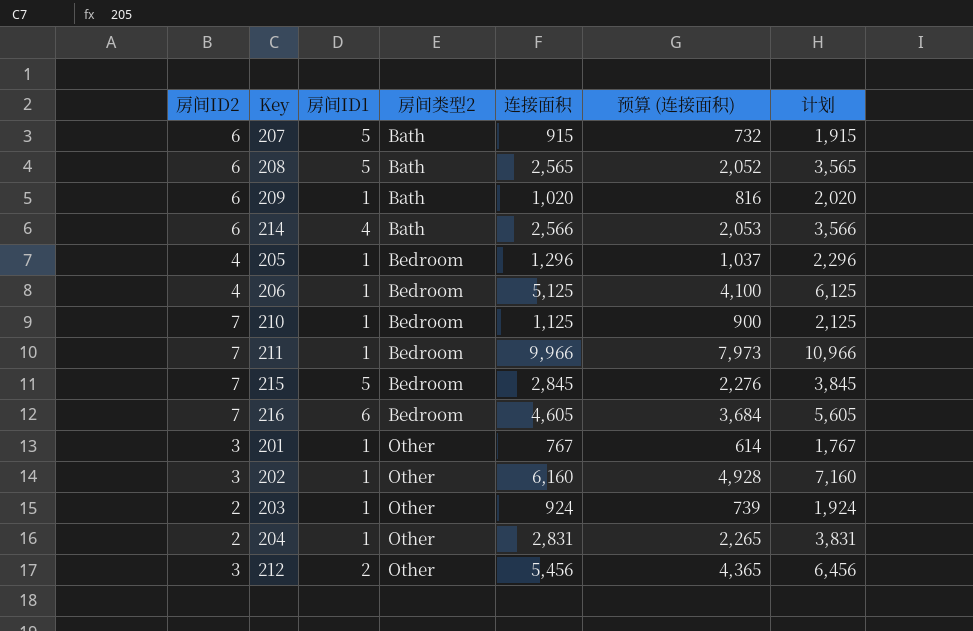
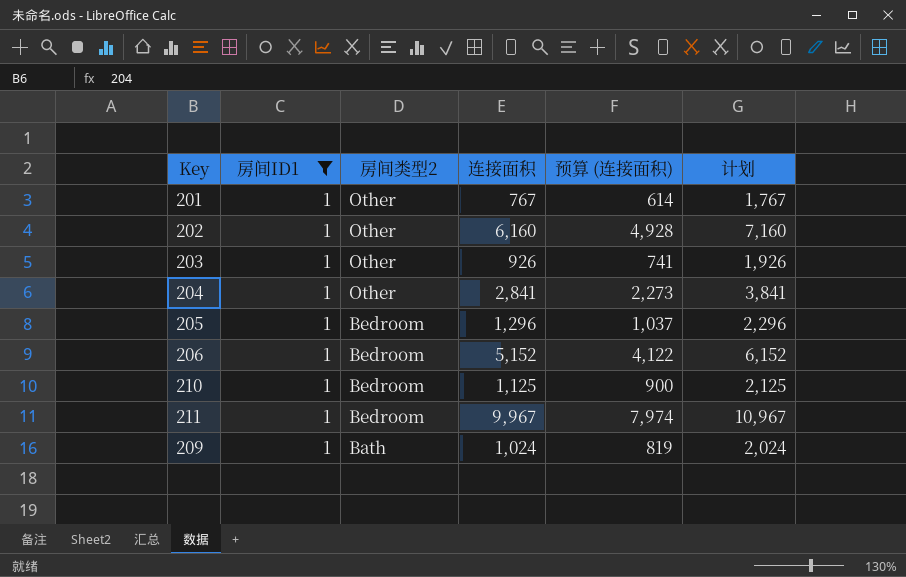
filter: none -> 房间ID1 = 1
row order: 房间类型2 ascending -> 房间类型2 descending
column 房间ID2 | position: 1 -> none
203 | 连接面积: 924 -> 926
203 | 预算 (连接面积): 739 -> 741
203 | 计划: 1,924 -> 1,926
204 | 连接面积: 2,831 -> 2,841
204 | 预算 (连接面积): 2,265 -> 2,273
204 | 计划: 3,831 -> 3,841
206 | 连接面积: 5,125 -> 5,152
206 | 预算 (连接面积): 4,100 -> 4,122
206 | 计划: 6,125 -> 6,152
211 | 连接面积: 9,966 -> 9,967
211 | 预算 (连接面积): 7,973 -> 7,974
211 | 计划: 10,966 -> 10,967
209 | 连接面积: 1,020 -> 1,024
209 | 预算 (连接面积): 816 -> 819
209 | 计划: 2,020 -> 2,024

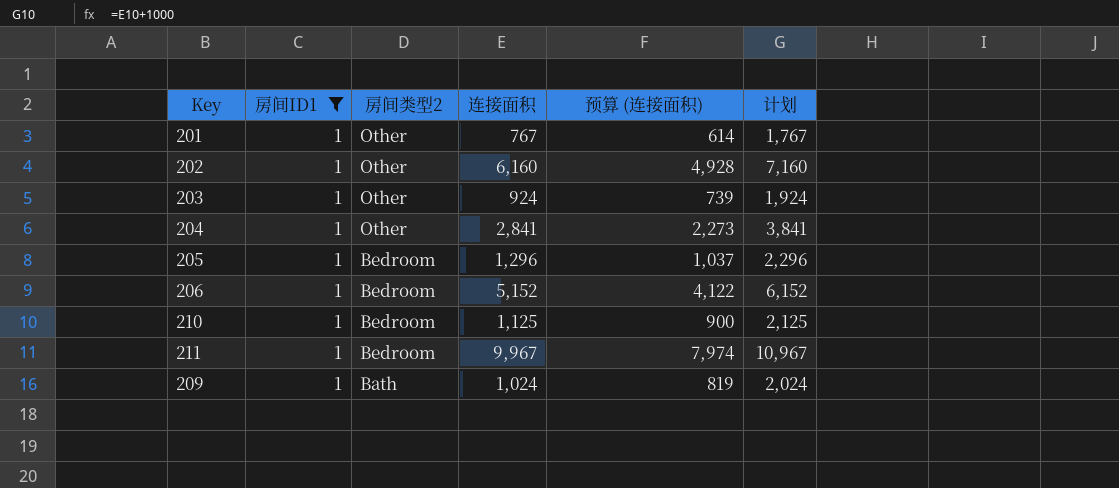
203 | 连接面积: 926 -> 924
203 | 预算 (连接面积): 741 -> 739
203 | 计划: 1,926 -> 1,924

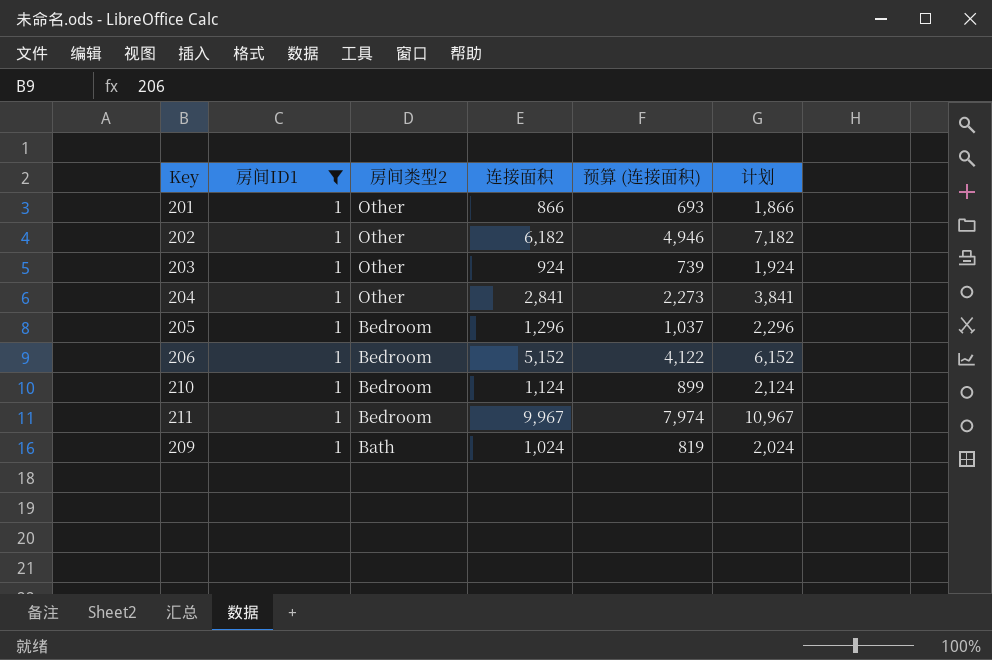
201 | 连接面积: 767 -> 866
201 | 预算 (连接面积): 614 -> 693
201 | 计划: 1,767 -> 1,866
202 | 连接面积: 6,160 -> 6,182
202 | 预算 (连接面积): 4,928 -> 4,946
202 | 计划: 7,160 -> 7,182
210 | 连接面积: 1,125 -> 1,124
210 | 预算 (连接面积): 900 -> 899
210 | 计划: 2,125 -> 2,124

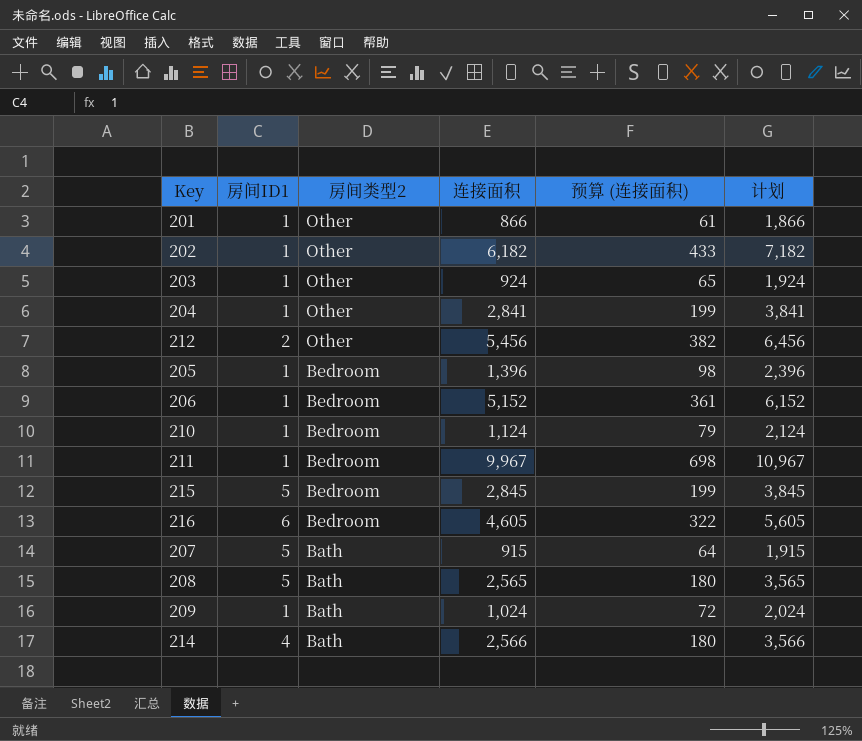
filter: 房间ID1 = 1 -> none
column 预算 (连接面积) | formula: [连接面积] * 0.8 -> [连接面积] * 0.07
205 | 连接面积: 1,296 -> 1,396
205 | 计划: 2,296 -> 2,396

